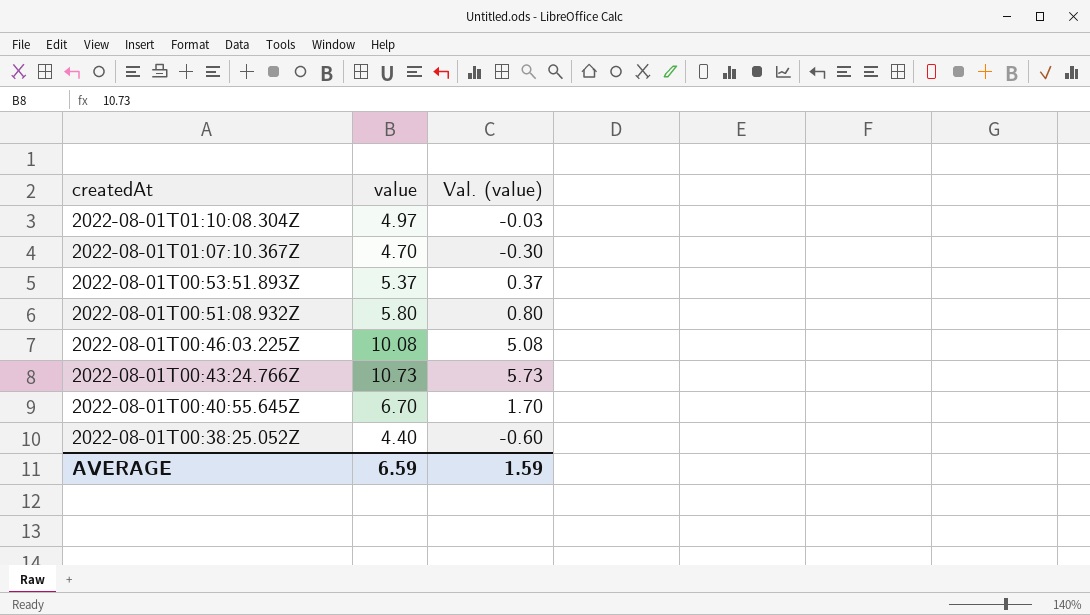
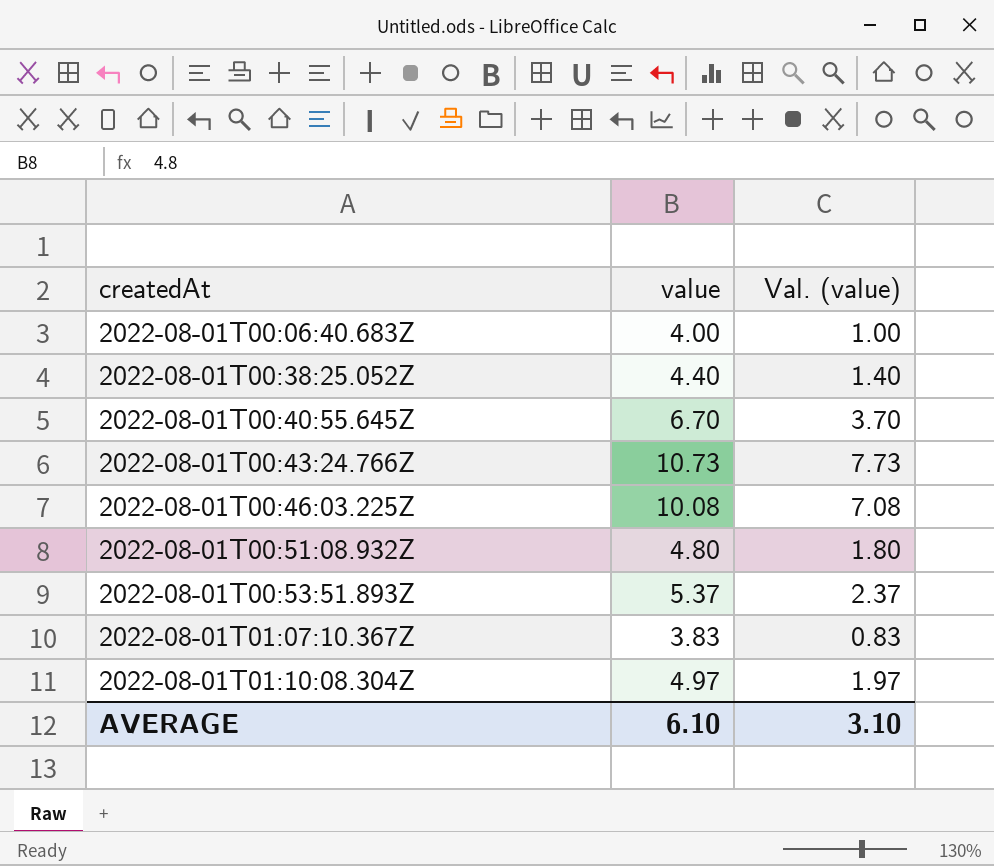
row order: createdAt descending -> createdAt ascending
column Val. (value) | formula: [value] - 5 -> [value] - 3
row 2022-08-01T00:06:40.683Z: none -> 4.00 | 1.00
2022-08-01T00:51:08.932Z | value: 5.80 -> 4.80
2022-08-01T01:07:10.367Z | value: 4.70 -> 3.83
AVERAGE | value: 6.59 -> 6.10
AVERAGE | Val. (value): 1.59 -> 3.10

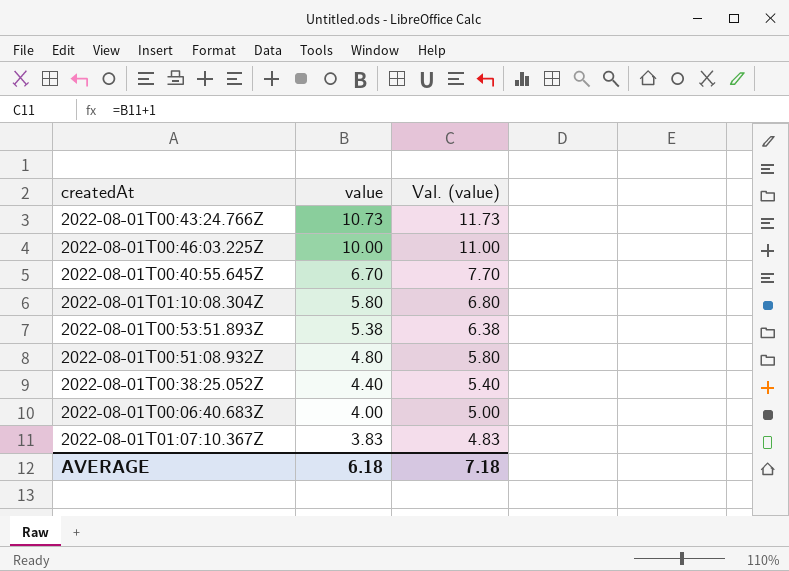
row order: createdAt ascending -> value descending
column Val. (value) | formula: [value] - 3 -> [value] + 1
2022-08-01T00:46:03.225Z | value: 10.08 -> 10.00
2022-08-01T01:10:08.304Z | value: 4.97 -> 5.80
2022-08-01T00:53:51.893Z | value: 5.37 -> 5.38
AVERAGE | value: 6.10 -> 6.18
AVERAGE | Val. (value): 3.10 -> 7.18

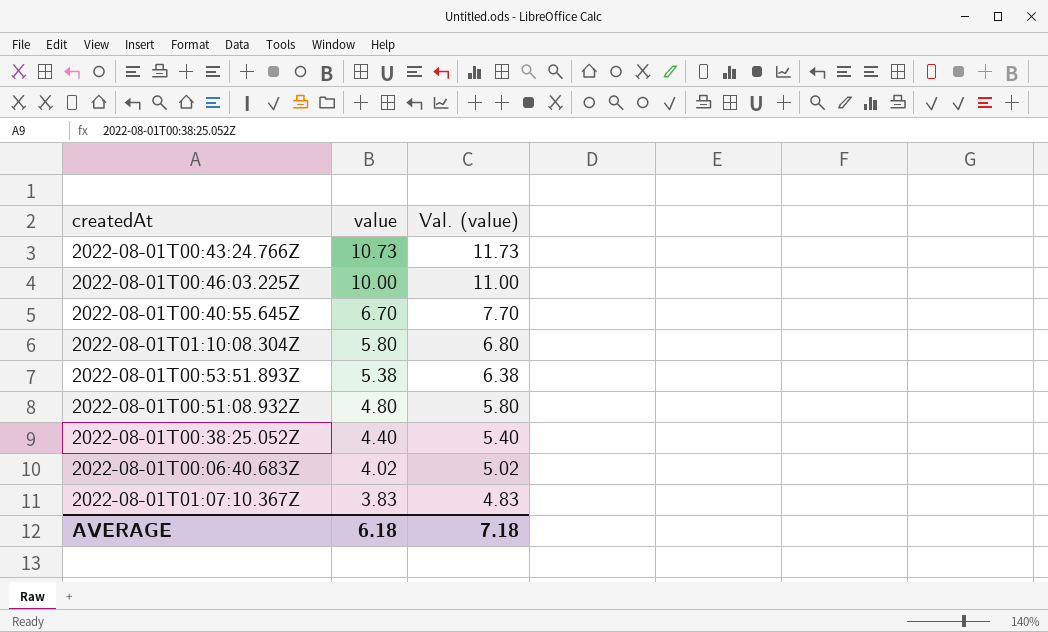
2022-08-01T00:06:40.683Z | value: 4.00 -> 4.02
2022-08-01T00:06:40.683Z | Val. (value): 5.00 -> 5.02

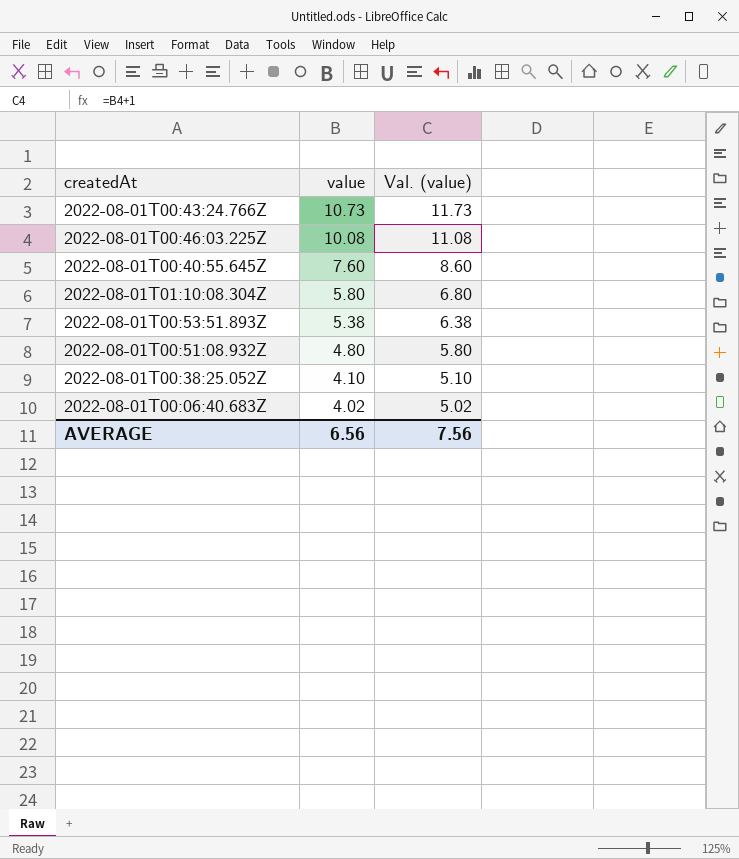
row 2022-08-01T01:07:10.367Z: 3.83 | 4.83 -> none
2022-08-01T00:46:03.225Z | value: 10.00 -> 10.08
2022-08-01T00:46:03.225Z | Val. (value): 11.00 -> 11.08
2022-08-01T00:40:55.645Z | value: 6.70 -> 7.60
2022-08-01T00:40:55.645Z | Val. (value): 7.70 -> 8.60
2022-08-01T00:38:25.052Z | value: 4.40 -> 4.10
2022-08-01T00:38:25.052Z | Val. (value): 5.40 -> 5.10
AVERAGE | value: 6.18 -> 6.56
AVERAGE | Val. (value): 7.18 -> 7.56

